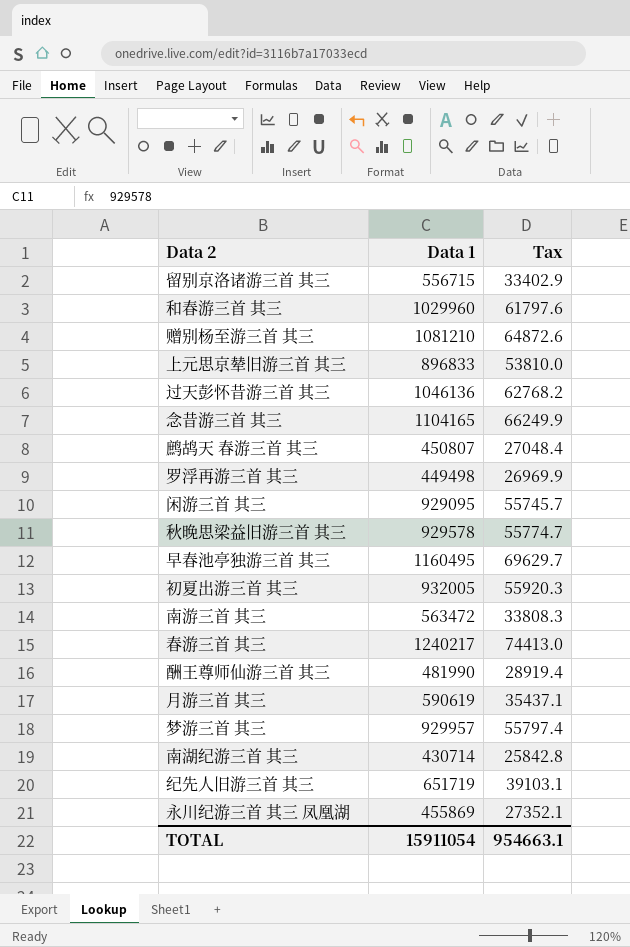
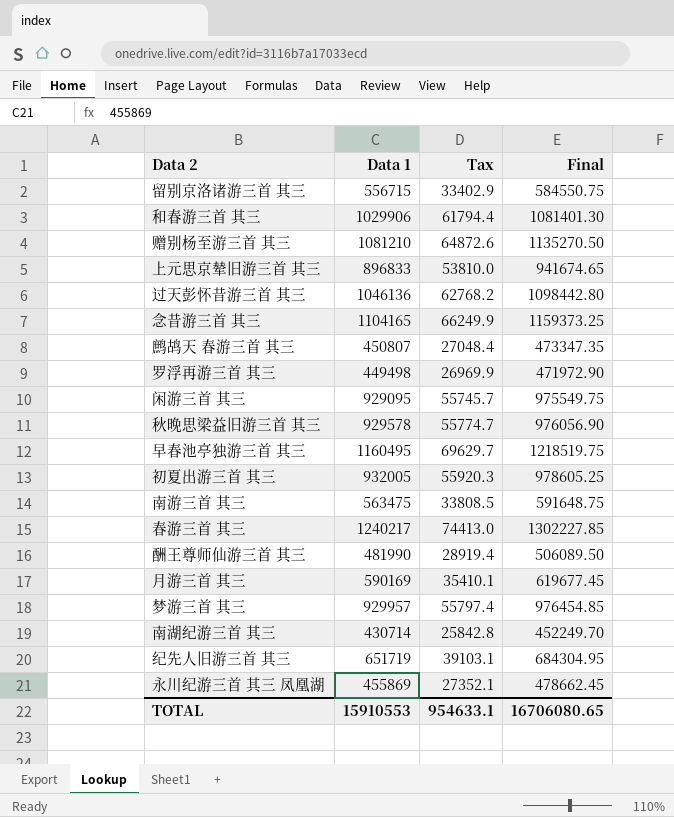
column Final | formula: none -> [Data 1] * 1.05
和春游三首 其三 | Data 1: 1029960 -> 1029906
和春游三首 其三 | Tax: 61797.6 -> 61794.4
南游三首 其三 | Data 1: 563472 -> 563475
南游三首 其三 | Tax: 33808.3 -> 33808.5
月游三首 其三 | Data 1: 590619 -> 590169
月游三首 其三 | Tax: 35437.1 -> 35410.1
TOTAL | Data 1: 15911054 -> 15910553
TOTAL | Tax: 954663.1 -> 954633.1

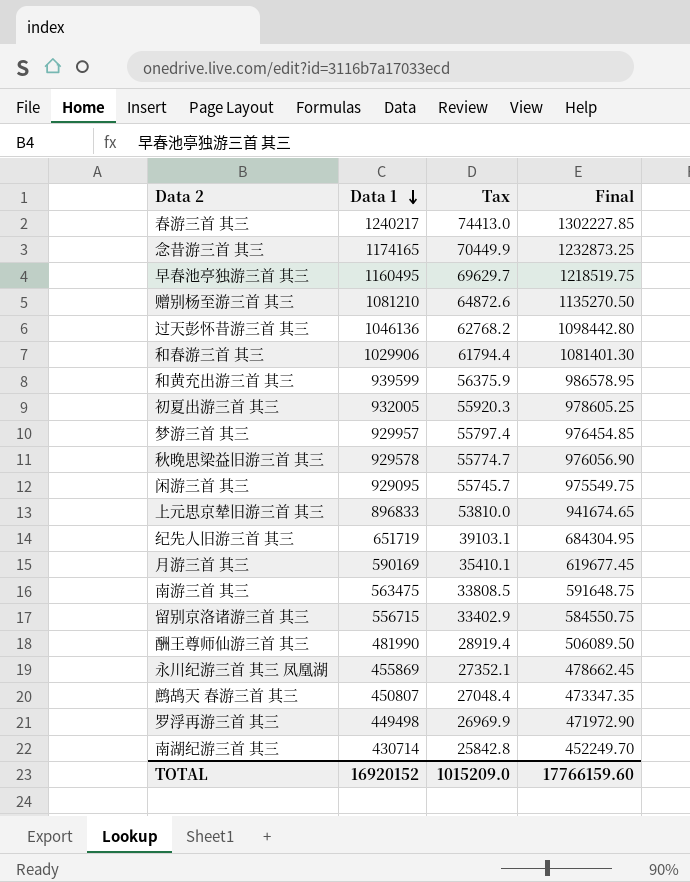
row order: none -> Data 1 descending
念昔游三首 其三 | Data 1: 1104165 -> 1174165
念昔游三首 其三 | Tax: 66249.9 -> 70449.9
念昔游三首 其三 | Final: 1159373.25 -> 1232873.25
row 和黄充出游三首 其三: none -> 939599 | 56375.9 | 986578.95
TOTAL | Data 1: 15910553 -> 16920152
TOTAL | Tax: 954633.1 -> 1015209.0
TOTAL | Final: 16706080.65 -> 17766159.60

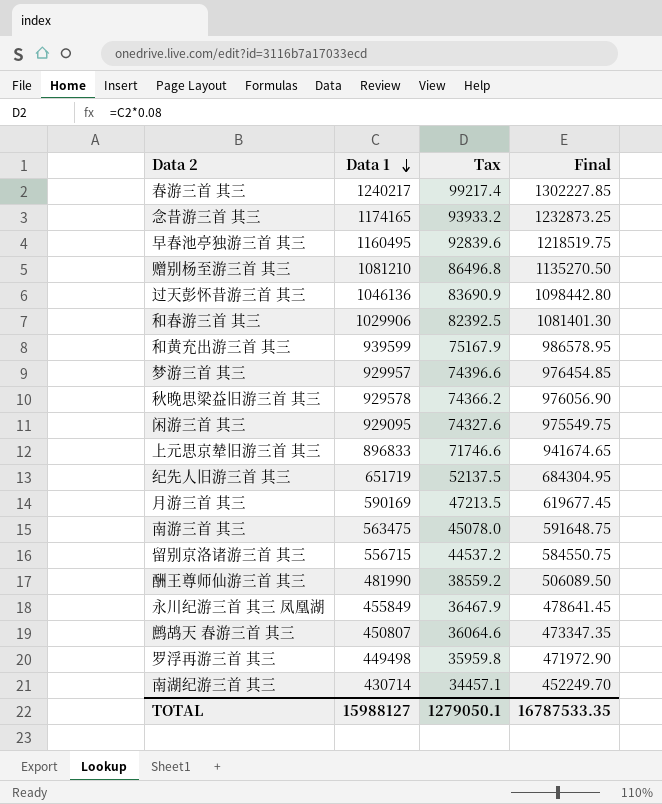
column Tax | formula: [Data 1] * 0.06 -> [Data 1] * 0.08
row 初夏出游三首 其三: 932005 | 55920.3 | 978605.25 -> none
永川纪游三首 其三 凤凰湖 | Data 1: 455869 -> 455849
永川纪游三首 其三 凤凰湖 | Final: 478662.45 -> 478641.45
TOTAL | Data 1: 16920152 -> 15988127
TOTAL | Tax: 1015209.0 -> 1279050.1
TOTAL | Final: 17766159.60 -> 16787533.35

